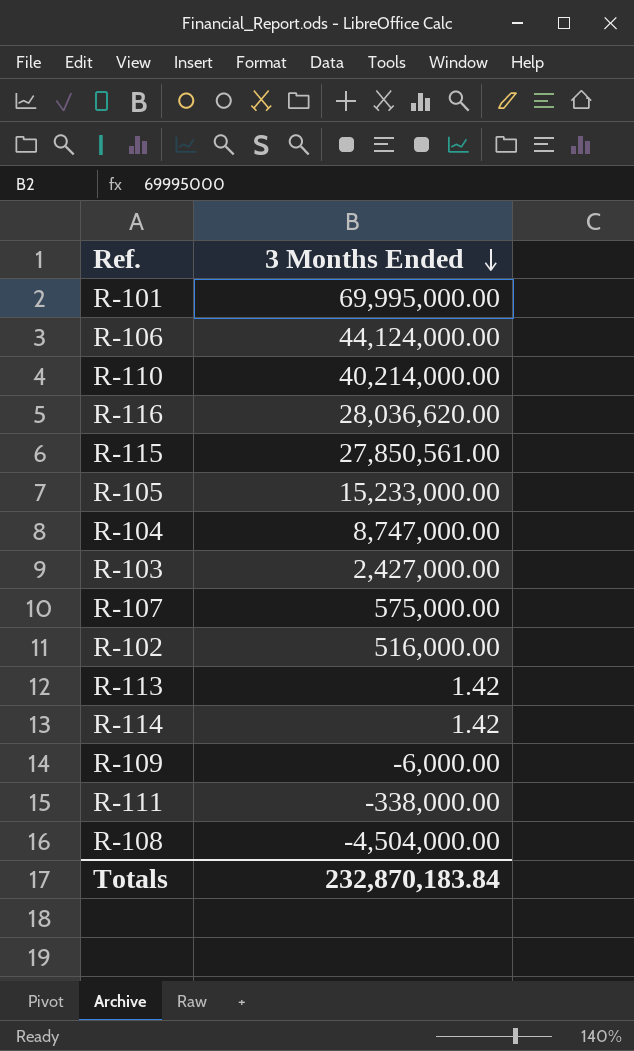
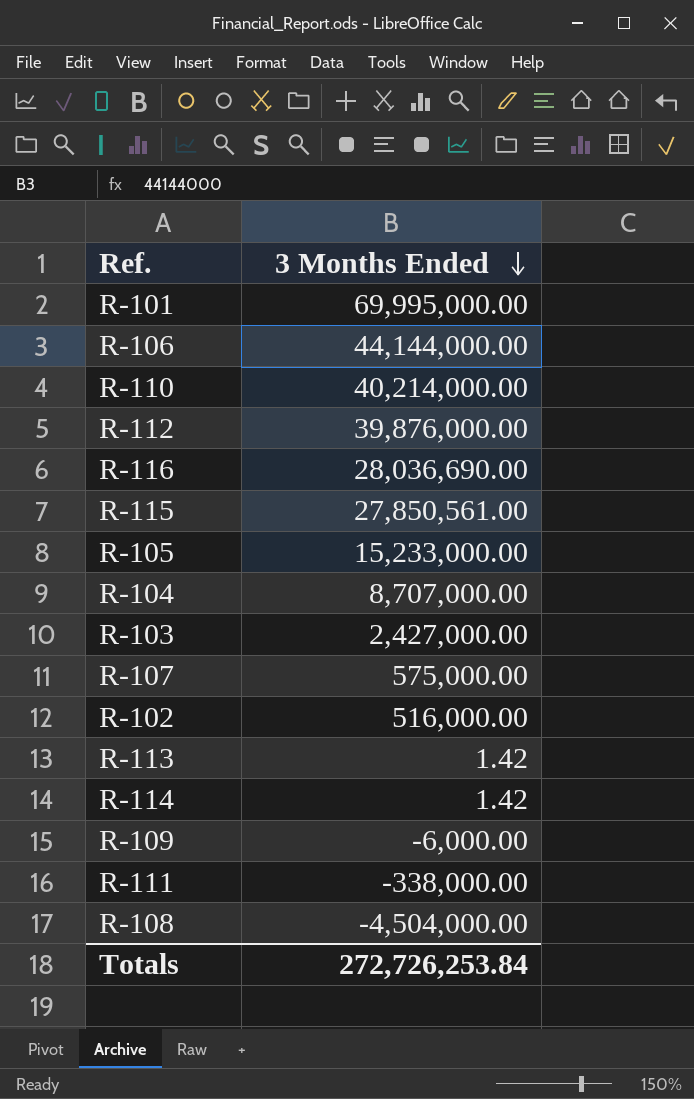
R-106 | 3 Months Ended: 44,124,000.00 -> 44,144,000.00
row R-112: none -> 39,876,000.00
R-116 | 3 Months Ended: 28,036,620.00 -> 28,036,690.00
R-104 | 3 Months Ended: 8,747,000.00 -> 8,707,000.00
Totals | 3 Months Ended: 232,870,183.84 -> 272,726,253.84

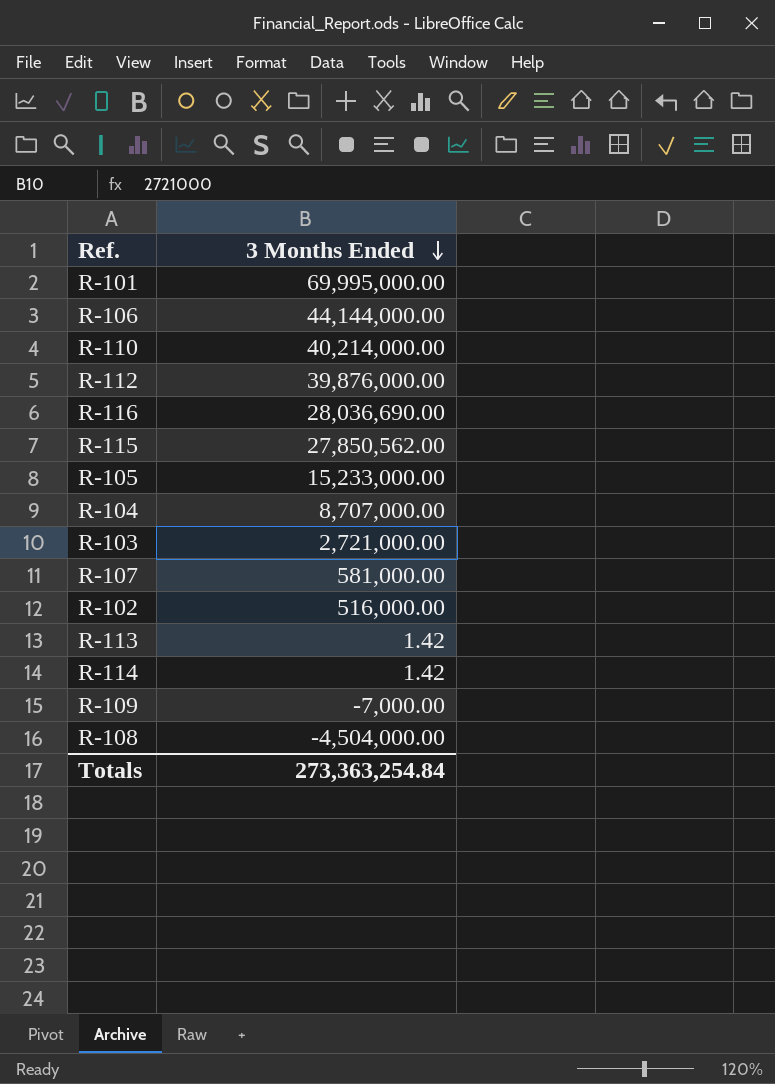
row R-111: -338,000.00 -> none
R-115 | 3 Months Ended: 27,850,561.00 -> 27,850,562.00
R-103 | 3 Months Ended: 2,427,000.00 -> 2,721,000.00
R-107 | 3 Months Ended: 575,000.00 -> 581,000.00
R-109 | 3 Months Ended: -6,000.00 -> -7,000.00
Totals | 3 Months Ended: 272,726,253.84 -> 273,363,254.84

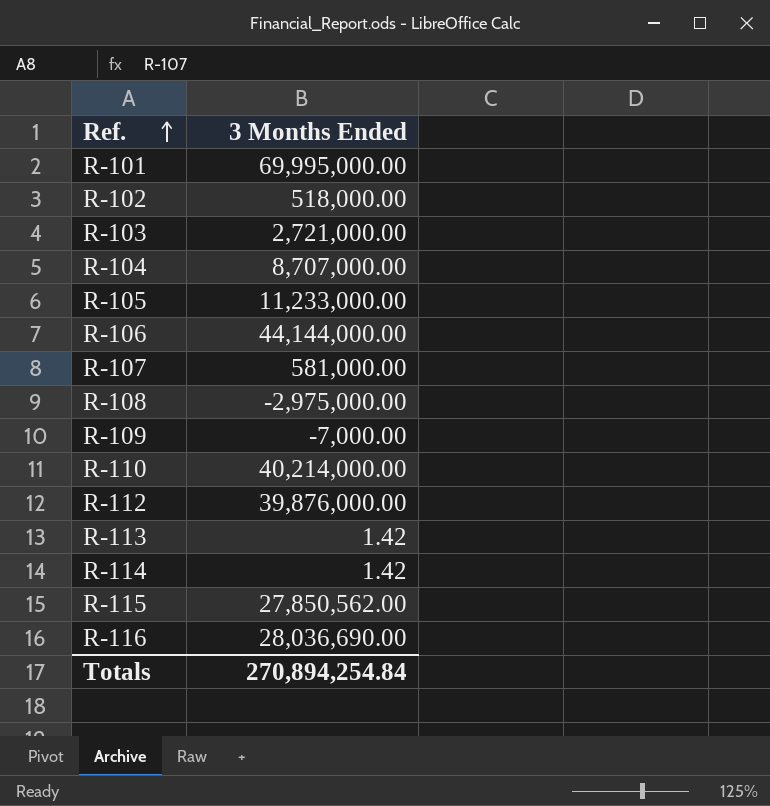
row order: 3 Months Ended descending -> Ref. ascending
R-102 | 3 Months Ended: 516,000.00 -> 518,000.00
R-105 | 3 Months Ended: 15,233,000.00 -> 11,233,000.00
R-108 | 3 Months Ended: -4,504,000.00 -> -2,975,000.00
Totals | 3 Months Ended: 273,363,254.84 -> 270,894,254.84

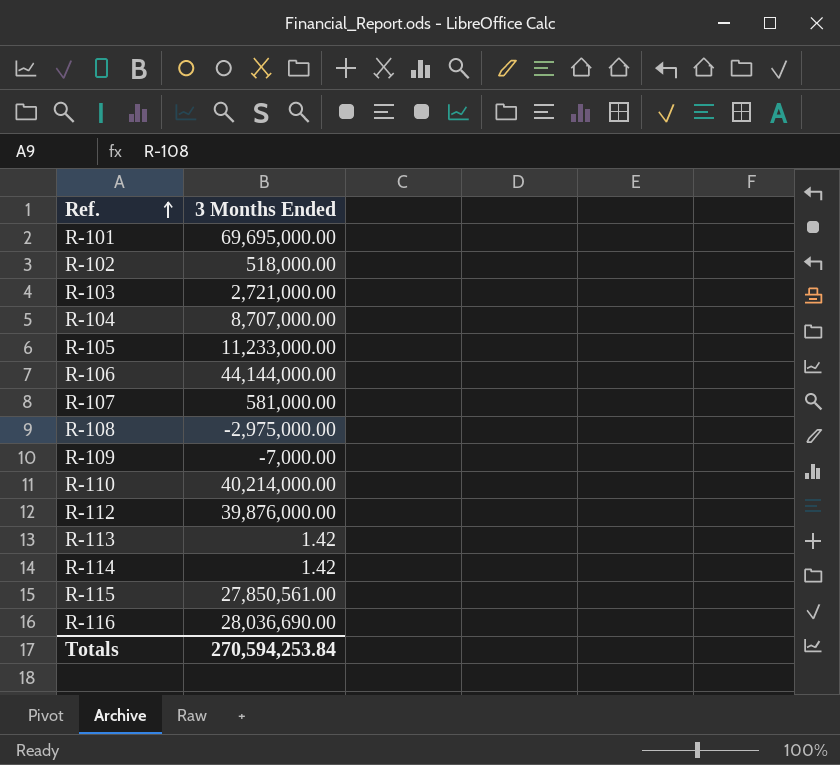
R-101 | 3 Months Ended: 69,995,000.00 -> 69,695,000.00
R-115 | 3 Months Ended: 27,850,562.00 -> 27,850,561.00
Totals | 3 Months Ended: 270,894,254.84 -> 270,594,253.84

